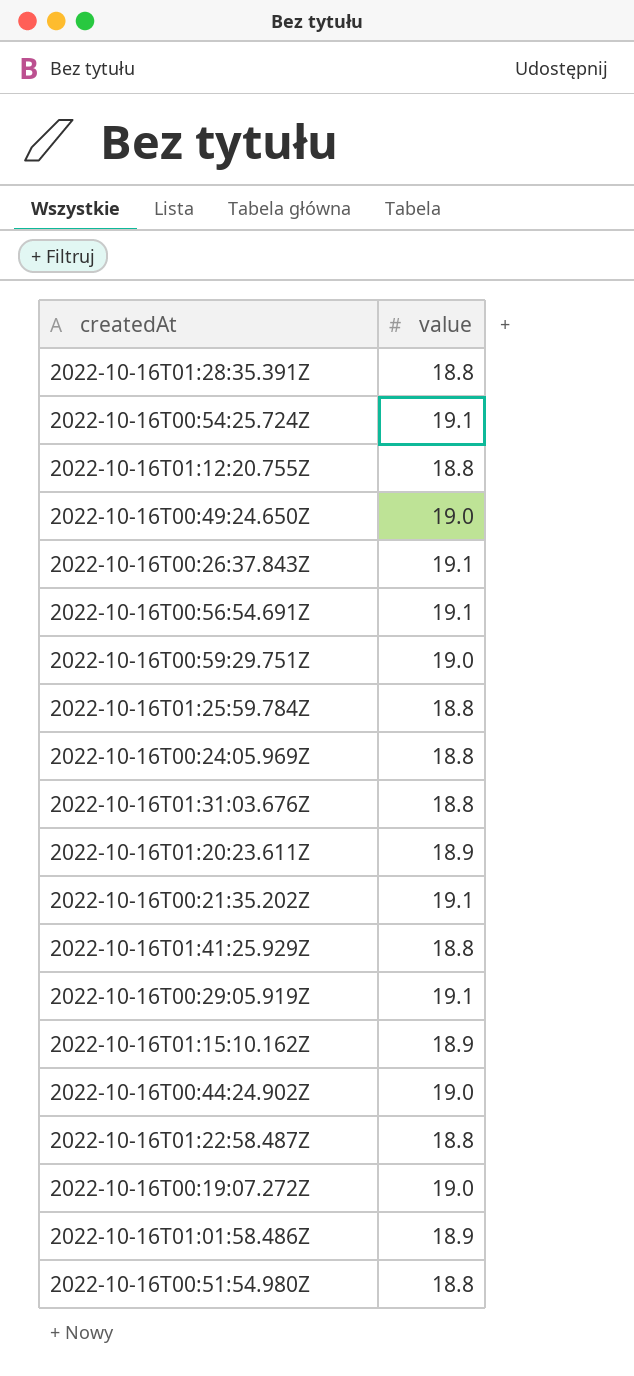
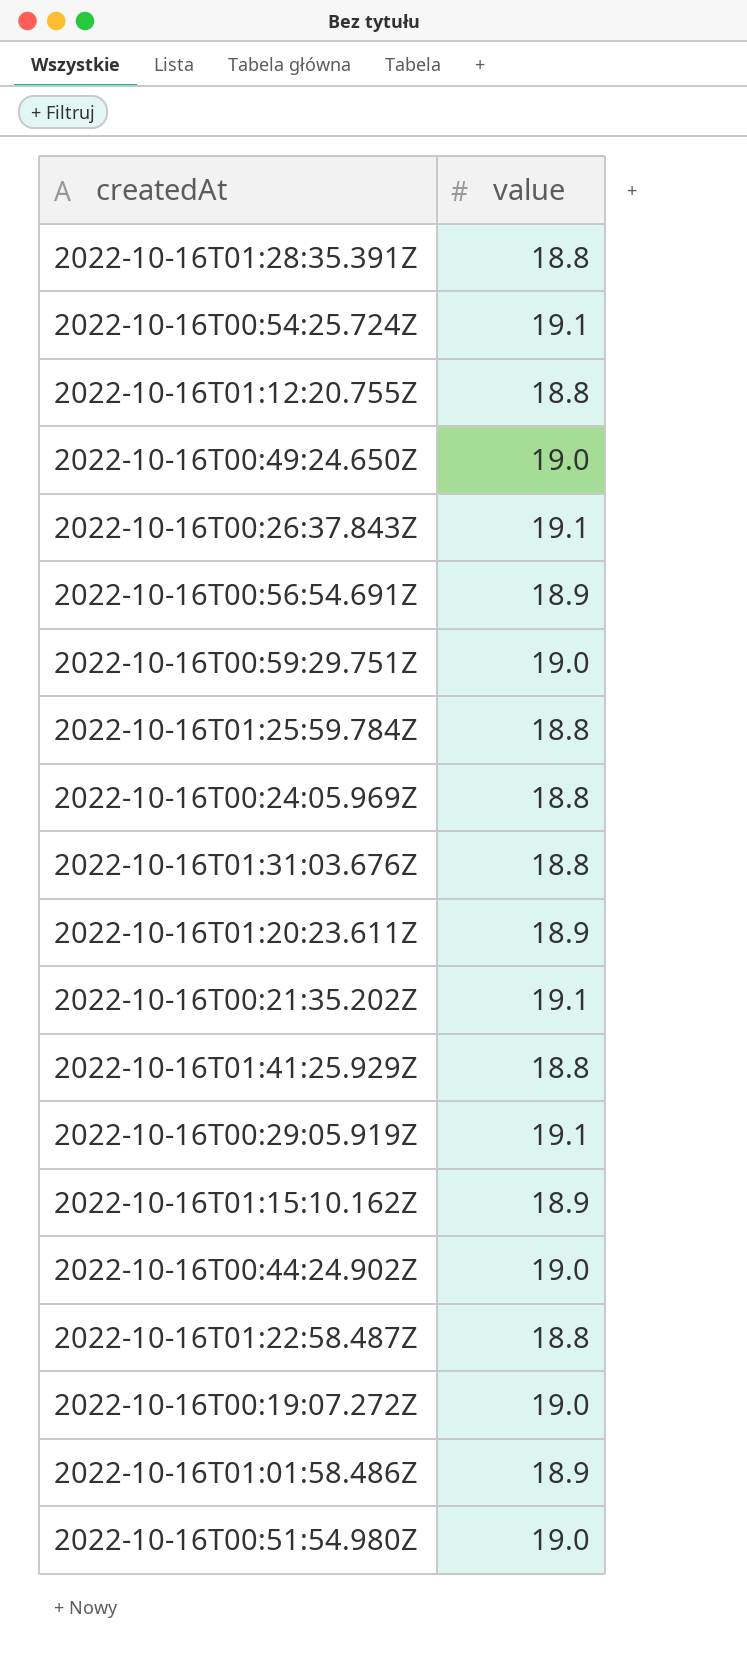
2022-10-16T00:56:54.691Z | value: 19.1 -> 18.9
2022-10-16T00:51:54.980Z | value: 18.8 -> 19.0

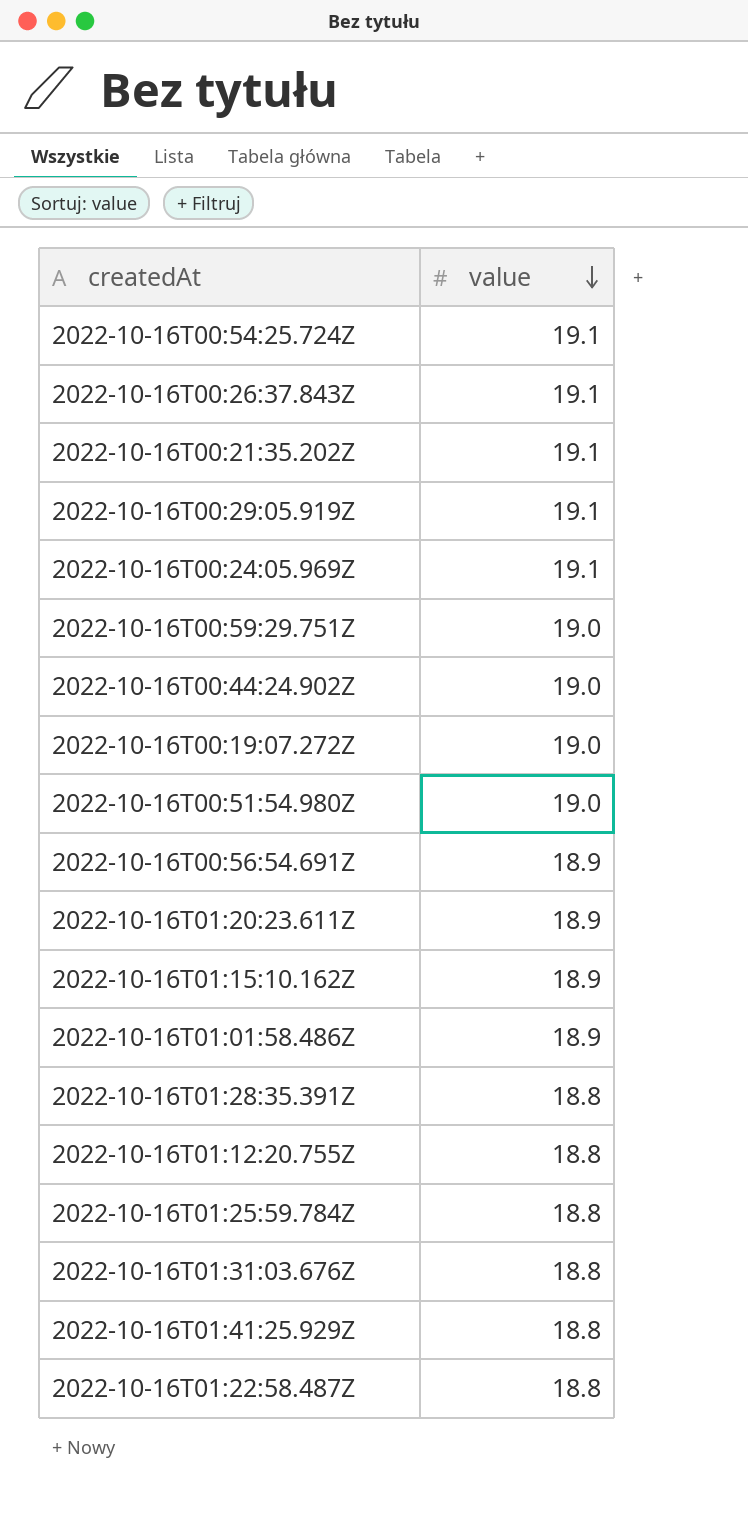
row order: none -> value descending
row 2022-10-16T00:49:24.650Z: 19.0 -> none
2022-10-16T00:24:05.969Z | value: 18.8 -> 19.1

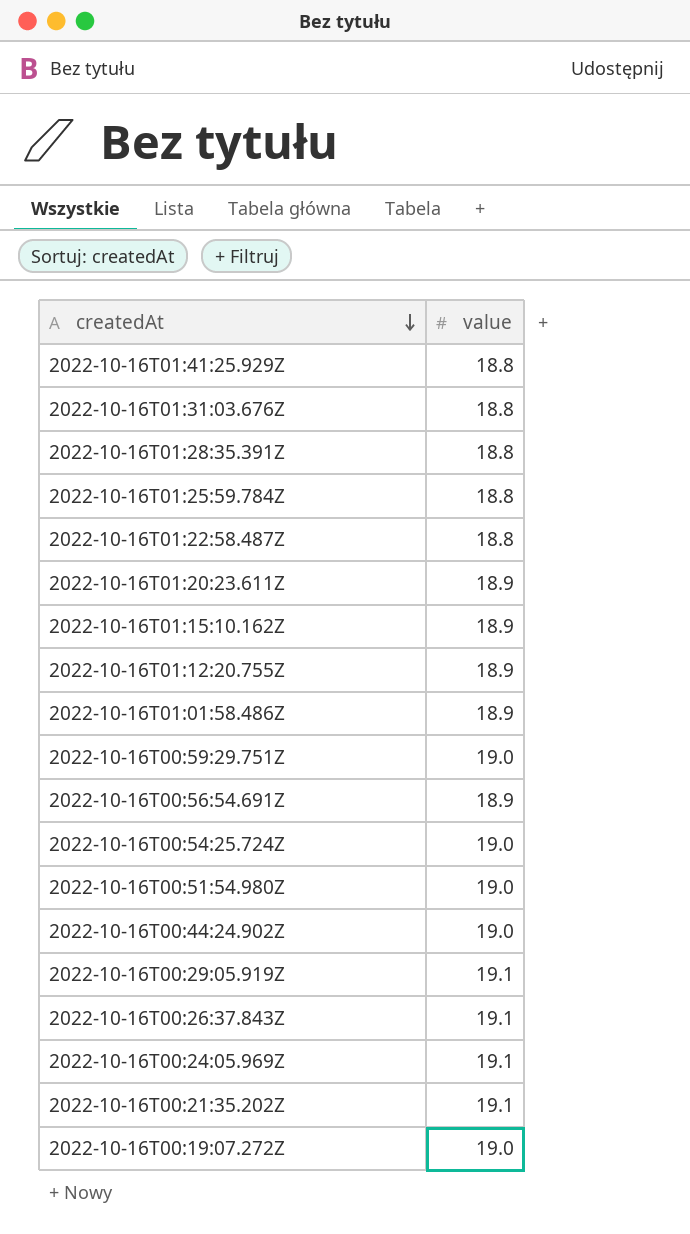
row order: value descending -> createdAt descending
2022-10-16T01:12:20.755Z | value: 18.8 -> 18.9
2022-10-16T00:54:25.724Z | value: 19.1 -> 19.0

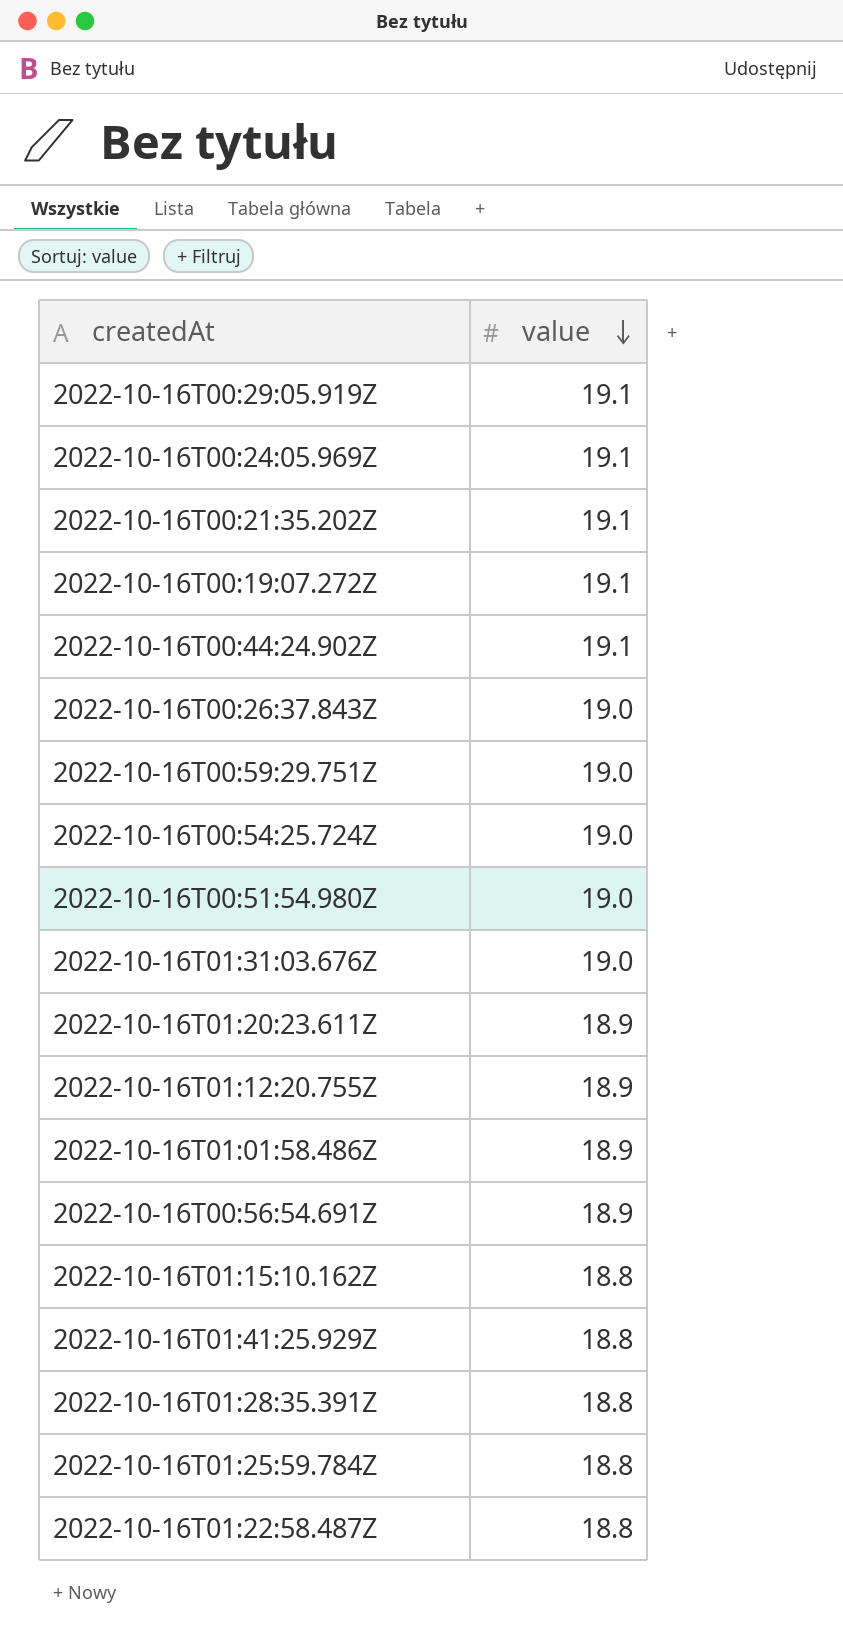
row order: createdAt descending -> value descending
2022-10-16T00:19:07.272Z | value: 19.0 -> 19.1
2022-10-16T00:44:24.902Z | value: 19.0 -> 19.1
2022-10-16T00:26:37.843Z | value: 19.1 -> 19.0
2022-10-16T01:31:03.676Z | value: 18.8 -> 19.0
2022-10-16T01:15:10.162Z | value: 18.9 -> 18.8

